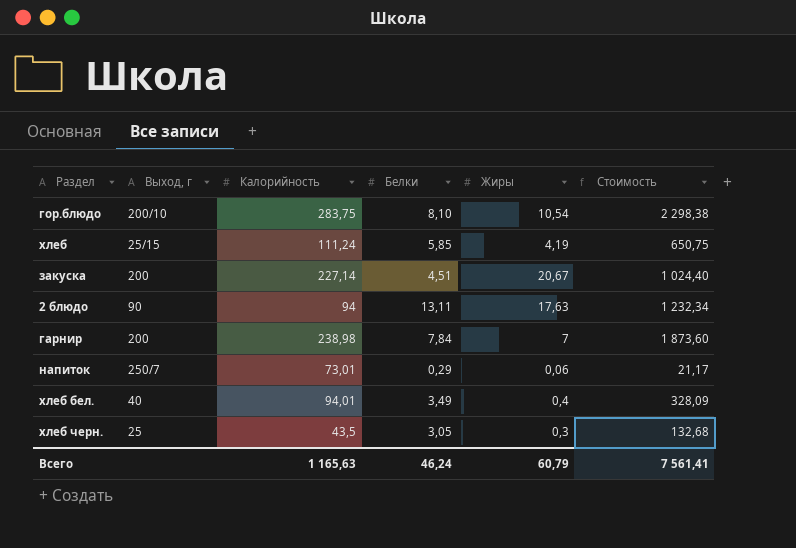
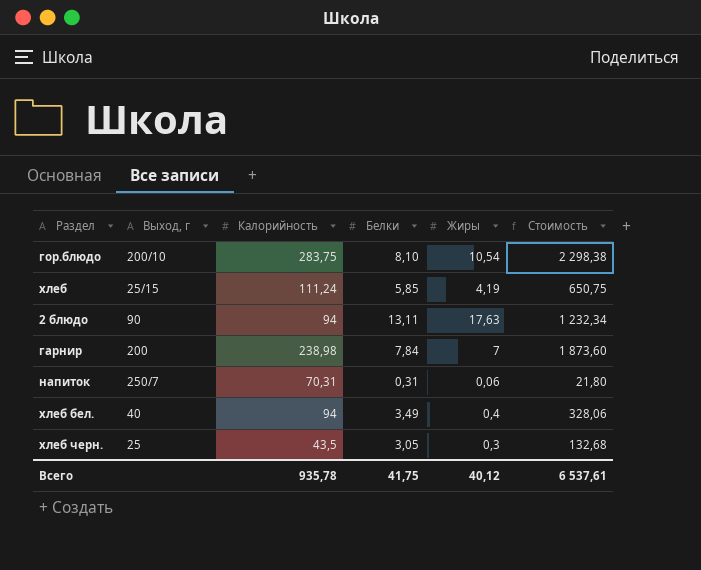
row закуска: 200 | 227,14 | 4,51 | 20,67 | 1 024,40 -> none
напиток | Калорийность: 73,01 -> 70,31
напиток | Белки: 0,29 -> 0,31
напиток | Стоимость: 21,17 -> 21,80
хлеб бел. | Калорийность: 94,01 -> 94
хлеб бел. | Стоимость: 328,09 -> 328,06
Всего | Калорийность: 1 165,63 -> 935,78
Всего | Белки: 46,24 -> 41,75
Всего | Жиры: 60,79 -> 40,12
Всего | Стоимость: 7 561,41 -> 6 537,61

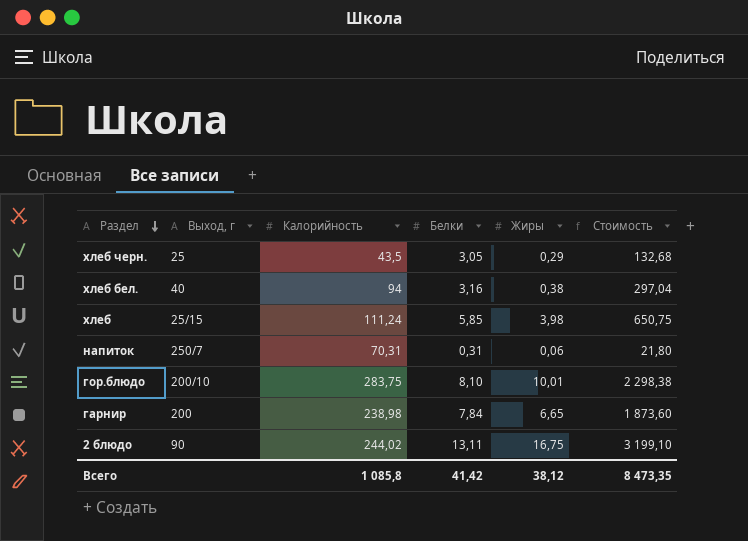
row order: none -> Раздел descending
хлеб черн. | Жиры: 0,3 -> 0,29
хлеб бел. | Белки: 3,49 -> 3,16
хлеб бел. | Жиры: 0,4 -> 0,38
хлеб бел. | Стоимость: 328,06 -> 297,04
хлеб | Жиры: 4,19 -> 3,98
гор.блюдо | Жиры: 10,54 -> 10,01
гарнир | Жиры: 7 -> 6,65
2 блюдо | Калорийность: 94 -> 244,02
2 блюдо | Жиры: 17,63 -> 16,75
2 блюдо | Стоимость: 1 232,34 -> 3 199,10
Всего | Калорийность: 935,78 -> 1 085,8
Всего | Белки: 41,75 -> 41,42
Всего | Жиры: 40,12 -> 38,12
Всего | Стоимость: 6 537,61 -> 8 473,35

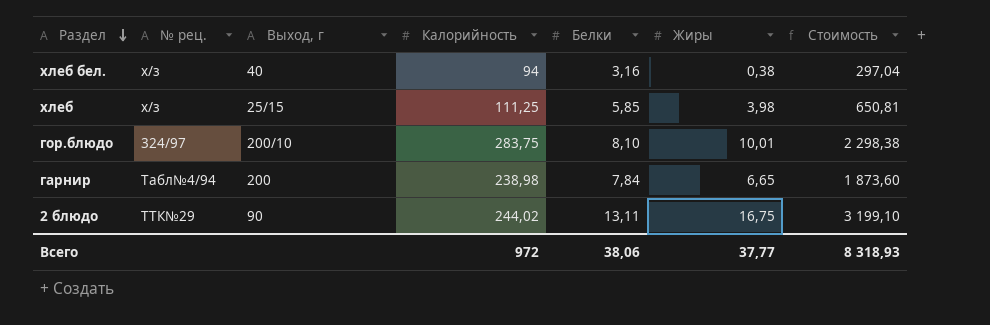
column № рец. | position: none -> 2
row хлеб черн.: 25 | 43,5 | 3,05 | 0,29 | 132,68 -> none
row напиток: 250/7 | 70,31 | 0,31 | 0,06 | 21,80 -> none
хлеб | Калорийность: 111,24 -> 111,25
хлеб | Стоимость: 650,75 -> 650,81
Всего | Калорийность: 1 085,8 -> 972
Всего | Белки: 41,42 -> 38,06
Всего | Жиры: 38,12 -> 37,77
Всего | Стоимость: 8 473,35 -> 8 318,93

